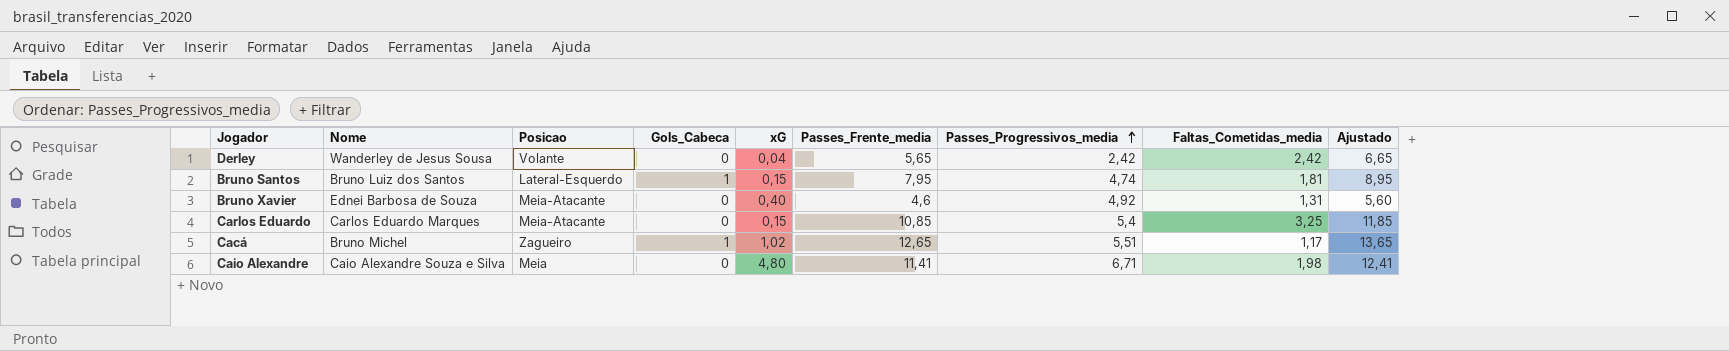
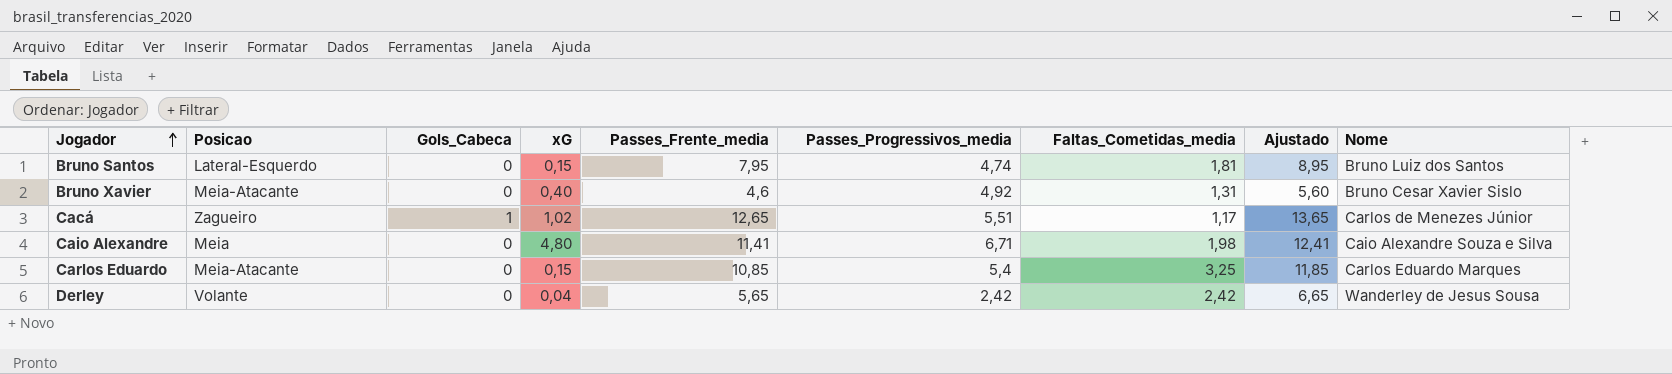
row order: Passes_Progressivos_media ascending -> Jogador ascending
column Nome | position: 2 -> 9
Bruno Santos | Gols_Cabeca: 1 -> 0
Bruno Xavier | Nome: Ednei Barbosa de Souza -> Bruno Cesar Xavier Sislo
Cacá | Nome: Bruno Michel -> Carlos de Menezes Júnior

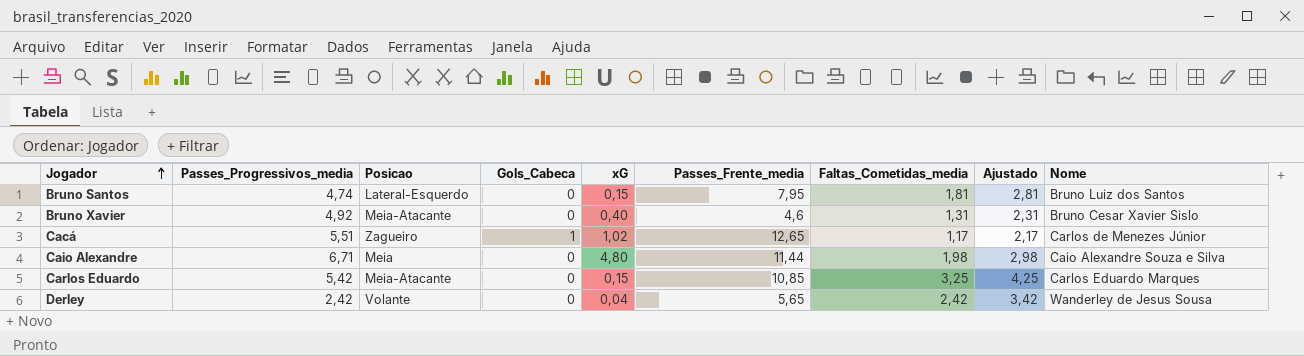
column Passes_Progressivos_media | position: 6 -> 2
column Ajustado | formula: [Passes_Frente_media] + 1 -> [Faltas_Cometidas_media] + 1
Caio Alexandre | Passes_Frente_media: 11,41 -> 11,44
Carlos Eduardo | Passes_Progressivos_media: 5,4 -> 5,42

